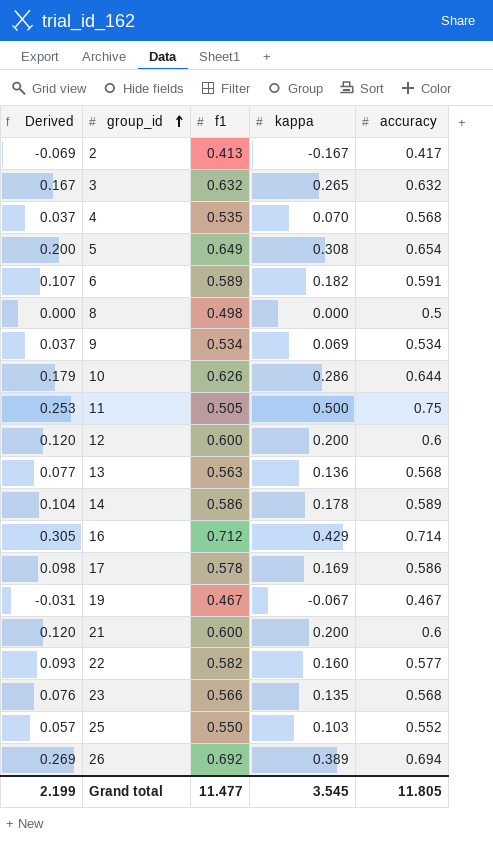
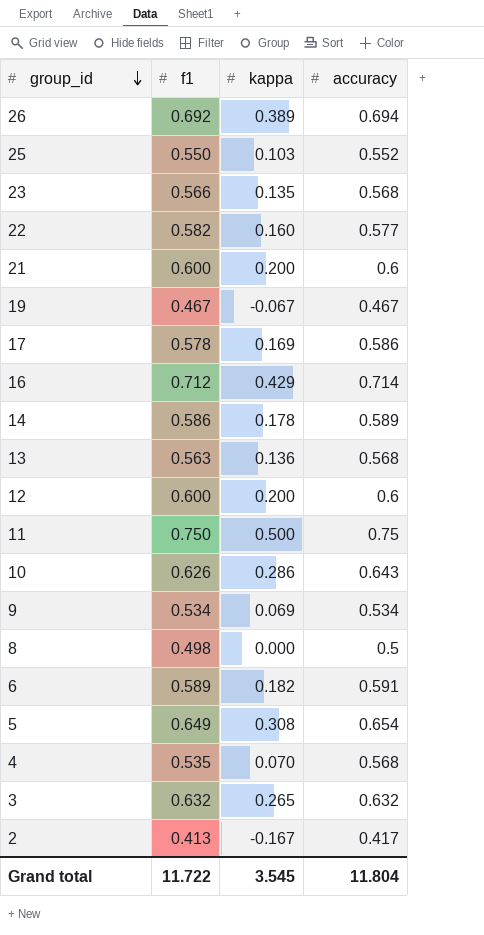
row order: group_id ascending -> group_id descending
column Derived | formula: [f1] * [kappa] -> none
11 | f1: 0.505 -> 0.750
10 | accuracy: 0.644 -> 0.643
Grand total | f1: 11.477 -> 11.722
Grand total | accuracy: 11.805 -> 11.804

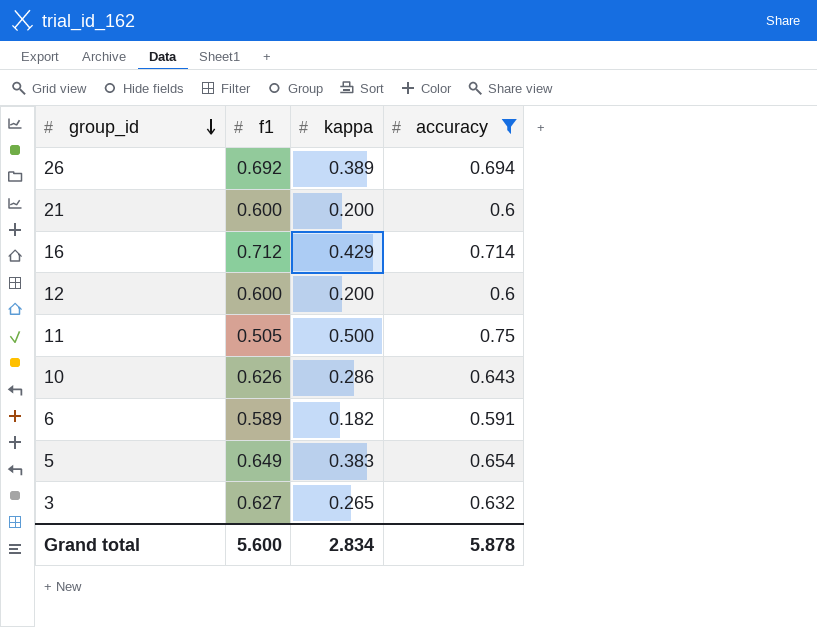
filter: none -> accuracy >= 0.591
11 | f1: 0.750 -> 0.505
5 | kappa: 0.308 -> 0.383
3 | f1: 0.632 -> 0.627
Grand total | f1: 11.722 -> 5.600
Grand total | kappa: 3.545 -> 2.834
Grand total | accuracy: 11.804 -> 5.878

